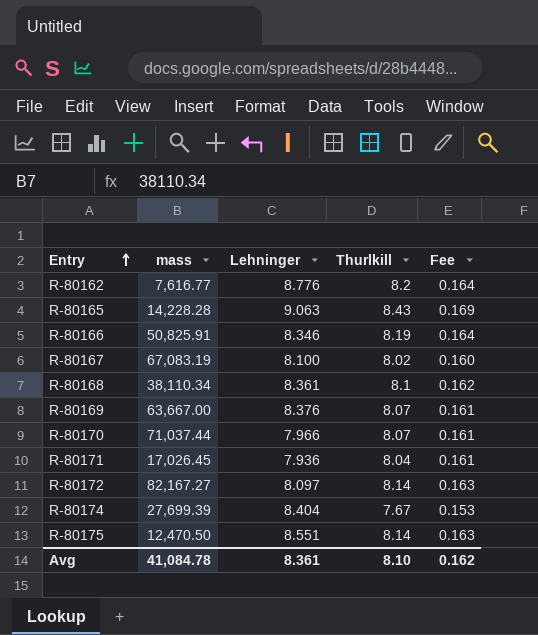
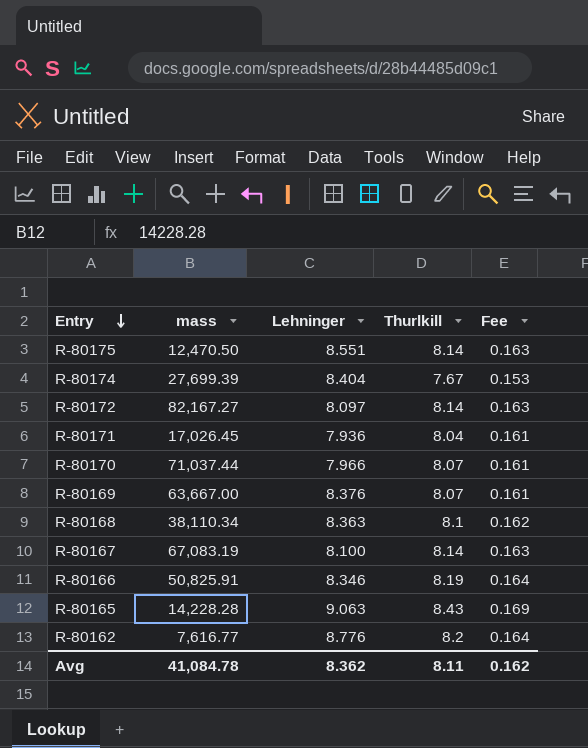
row order: Entry ascending -> Entry descending
R-80168 | Lehninger: 8.361 -> 8.363
R-80167 | Thurlkill: 8.02 -> 8.14
R-80167 | Fee: 0.160 -> 0.163
Avg | Lehninger: 8.361 -> 8.362
Avg | Thurlkill: 8.10 -> 8.11

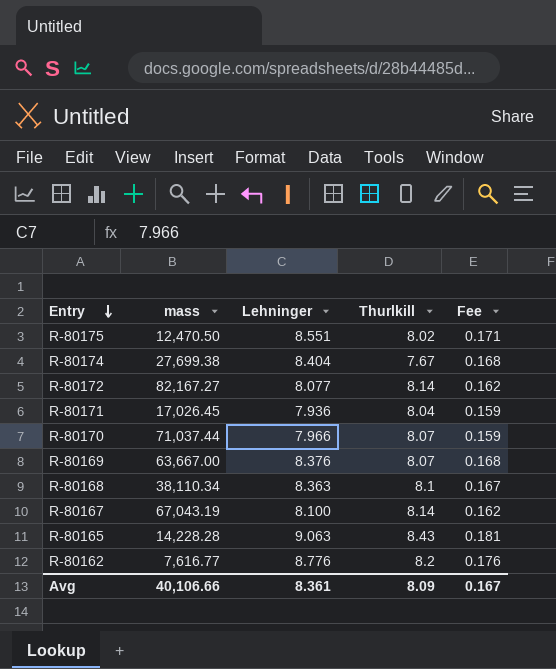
column Fee | formula: [Thurlkill] * 0.02 -> [Lehninger] * 0.02
row R-80166: 50,825.91 | 8.346 | 8.19 | 0.164 -> none
R-80175 | Thurlkill: 8.14 -> 8.02
R-80174 | mass: 27,699.39 -> 27,699.38
R-80172 | Lehninger: 8.097 -> 8.077
R-80167 | mass: 67,083.19 -> 67,043.19
Avg | mass: 41,084.78 -> 40,106.66
Avg | Lehninger: 8.362 -> 8.361
Avg | Thurlkill: 8.11 -> 8.09
Avg | Fee: 0.162 -> 0.167

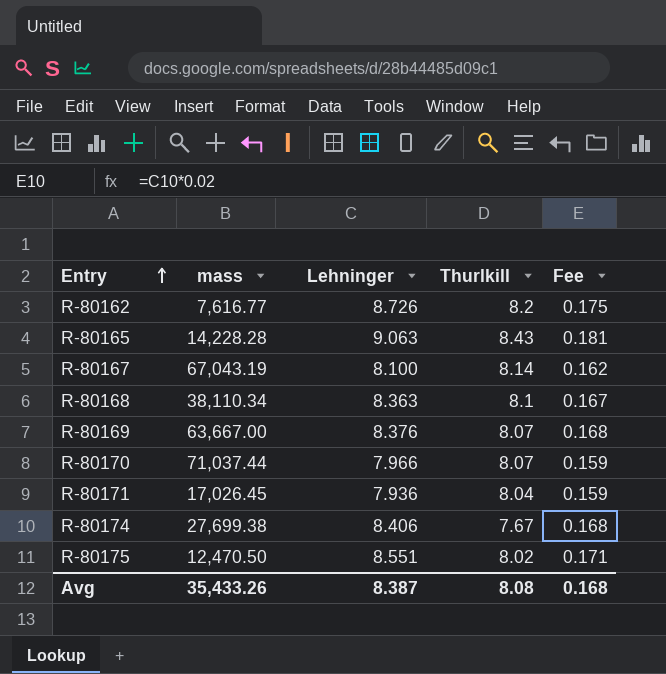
row order: Entry descending -> Entry ascending
row R-80172: 82,167.27 | 8.077 | 8.14 | 0.162 -> none
R-80162 | Lehninger: 8.776 -> 8.726
R-80162 | Fee: 0.176 -> 0.175
R-80174 | Lehninger: 8.404 -> 8.406
Avg | mass: 40,106.66 -> 35,433.26
Avg | Lehninger: 8.361 -> 8.387
Avg | Thurlkill: 8.09 -> 8.08
Avg | Fee: 0.167 -> 0.168

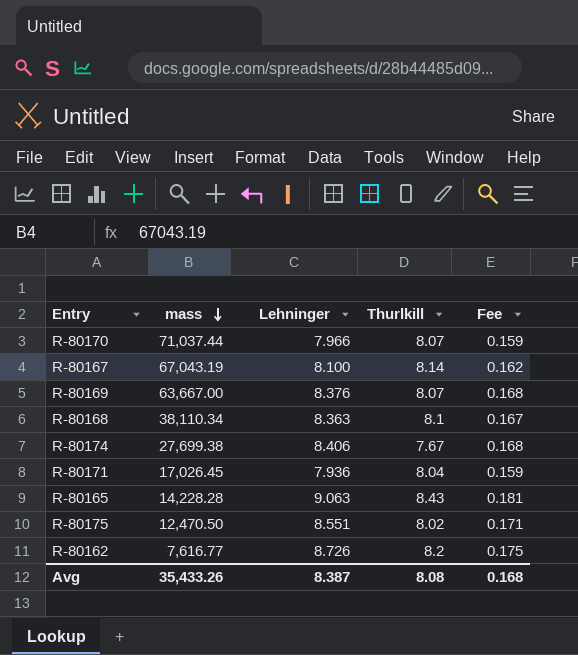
row order: Entry ascending -> mass descending

